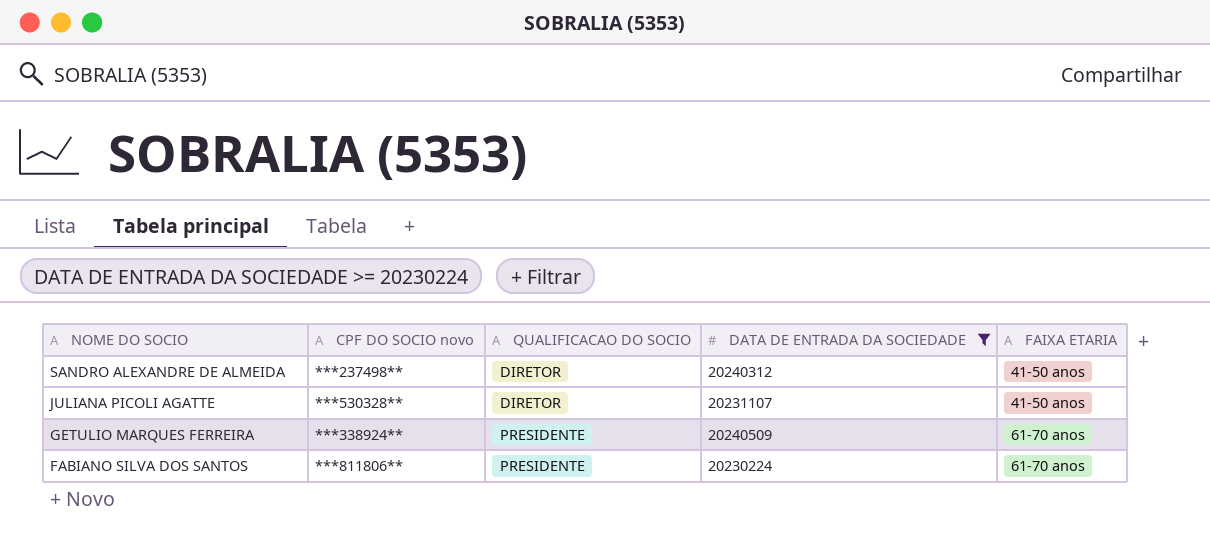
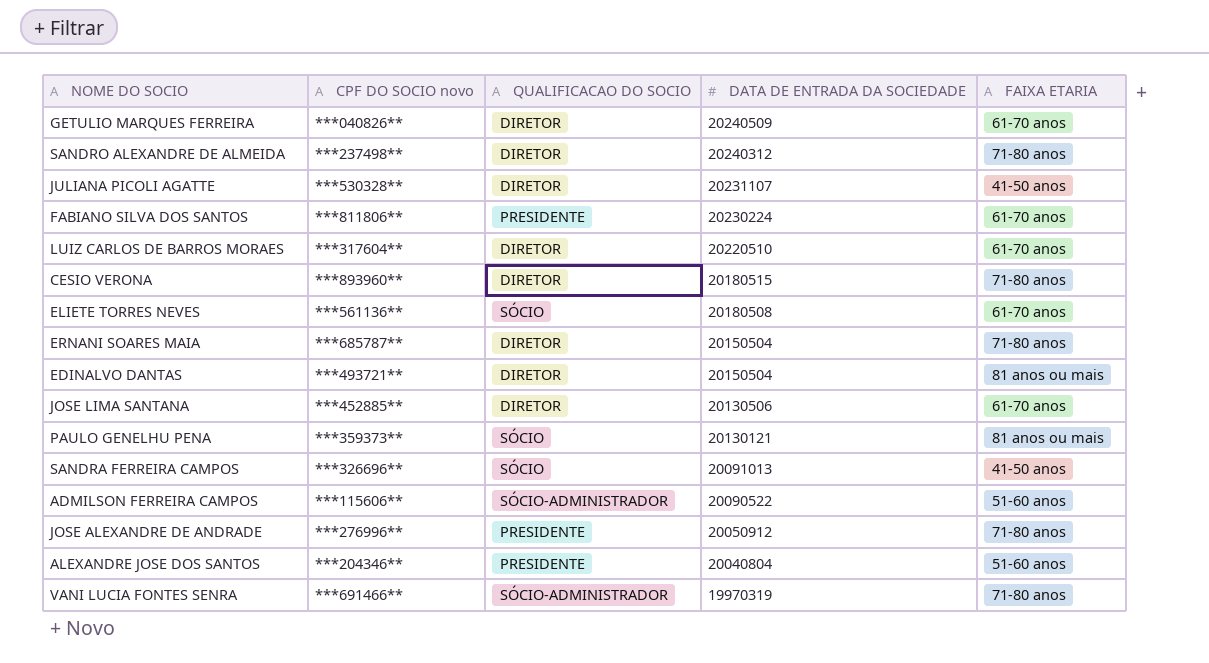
filter: DATA DE ENTRADA DA SOCIEDADE >= 20230224 -> none
row order: NOME DO SOCIO descending -> DATA DE ENTRADA DA SOCIEDADE descending
GETULIO MARQUES FERREIRA | CPF DO SOCIO novo: ***338924** -> ***040826**
GETULIO MARQUES FERREIRA | QUALIFICACAO DO SOCIO: PRESIDENTE -> DIRETOR
SANDRO ALEXANDRE DE ALMEIDA | FAIXA ETARIA: 41-50 anos -> 71-80 anos

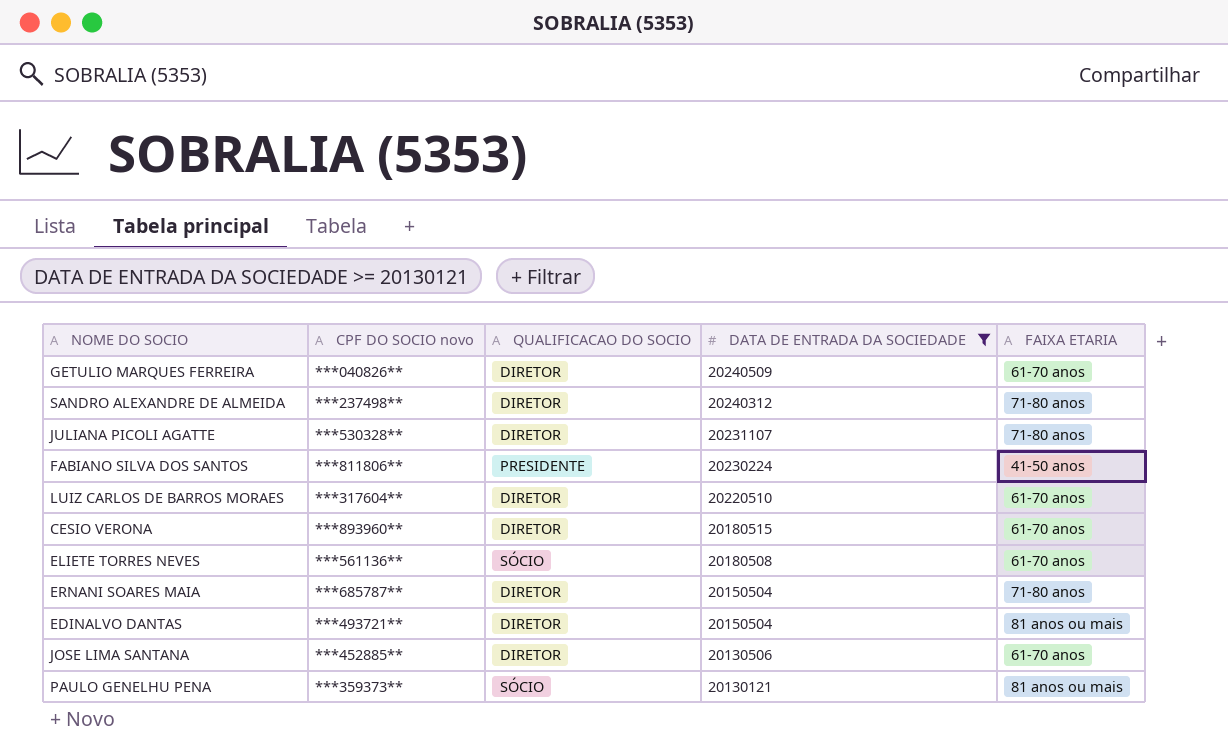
filter: none -> DATA DE ENTRADA DA SOCIEDADE >= 20130121
JULIANA PICOLI AGATTE | FAIXA ETARIA: 41-50 anos -> 71-80 anos
FABIANO SILVA DOS SANTOS | FAIXA ETARIA: 61-70 anos -> 41-50 anos
CESIO VERONA | FAIXA ETARIA: 71-80 anos -> 61-70 anos

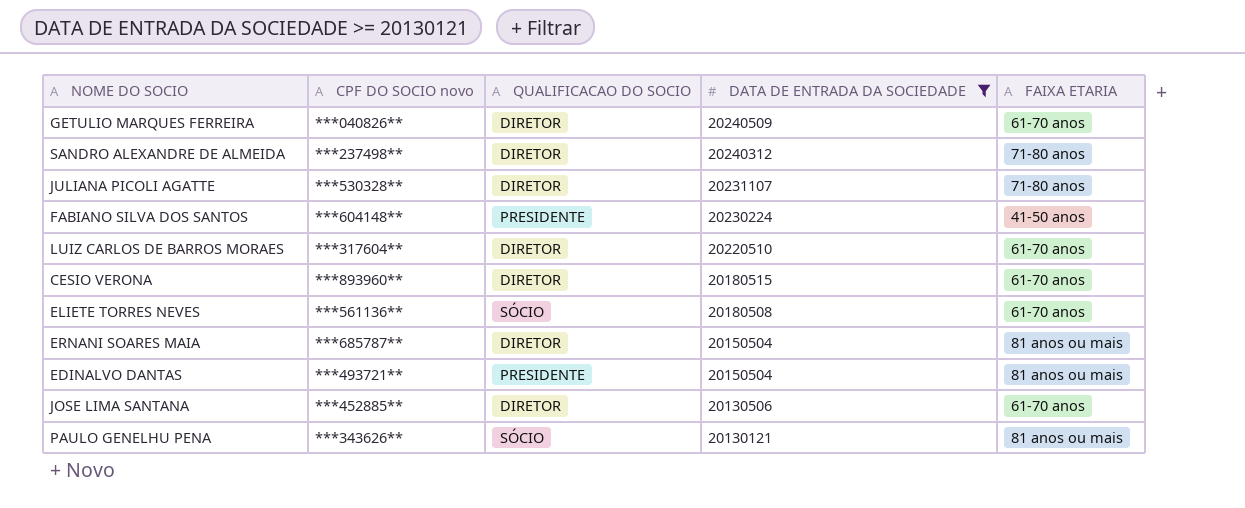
FABIANO SILVA DOS SANTOS | CPF DO SOCIO novo: ***811806** -> ***604148**
ERNANI SOARES MAIA | FAIXA ETARIA: 71-80 anos -> 81 anos ou mais
EDINALVO DANTAS | QUALIFICACAO DO SOCIO: DIRETOR -> PRESIDENTE
PAULO GENELHU PENA | CPF DO SOCIO novo: ***359373** -> ***343626**

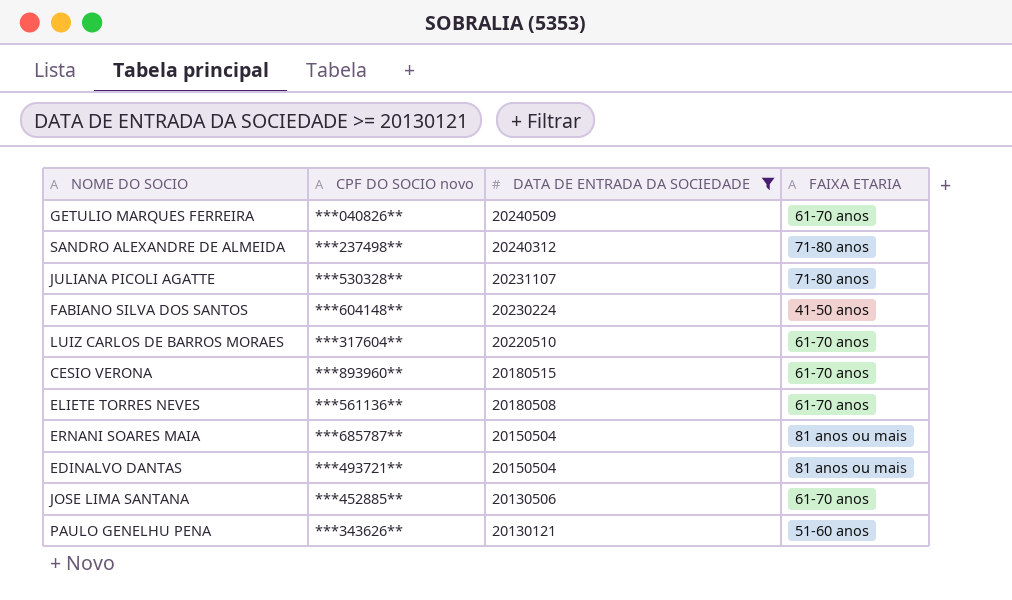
column QUALIFICACAO DO SOCIO | position: 3 -> none
PAULO GENELHU PENA | FAIXA ETARIA: 81 anos ou mais -> 51-60 anos

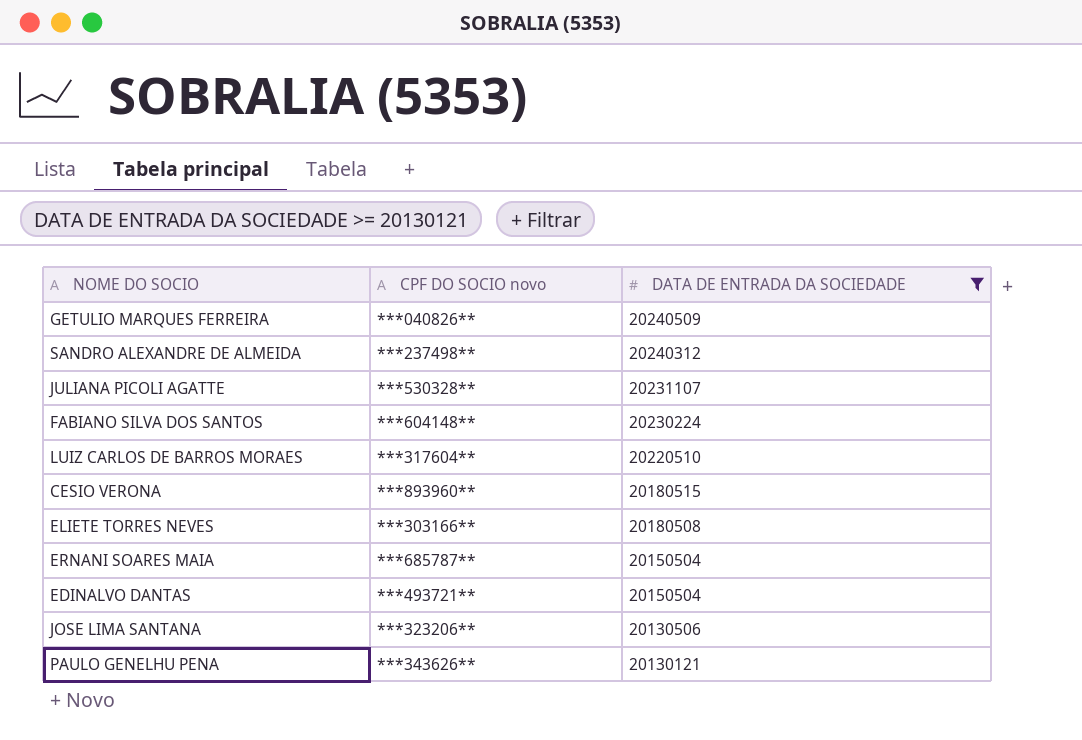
column FAIXA ETARIA | position: 4 -> none
ELIETE TORRES NEVES | CPF DO SOCIO novo: ***561136** -> ***303166**
JOSE LIMA SANTANA | CPF DO SOCIO novo: ***452885** -> ***323206**

